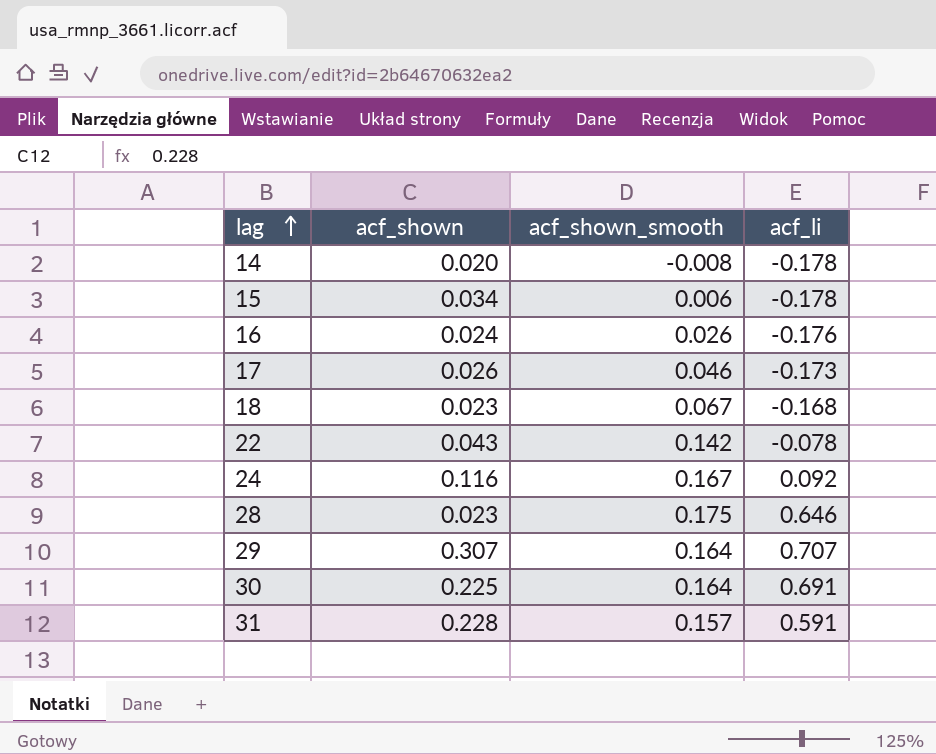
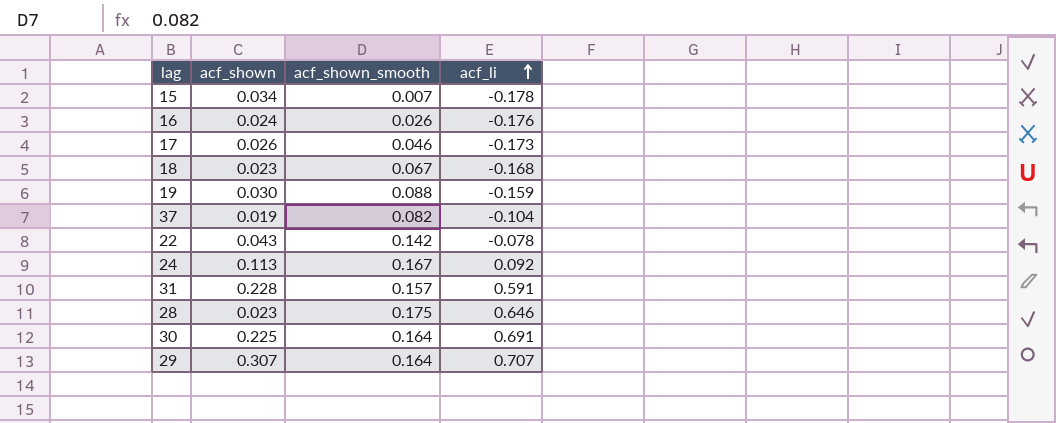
row order: lag ascending -> acf_li ascending
row 14: 0.020 | -0.008 | -0.178 -> none
15 | acf_shown_smooth: 0.006 -> 0.007
row 19: none -> 0.030 | 0.088 | -0.159
row 37: none -> 0.019 | 0.082 | -0.104
24 | acf_shown: 0.116 -> 0.113

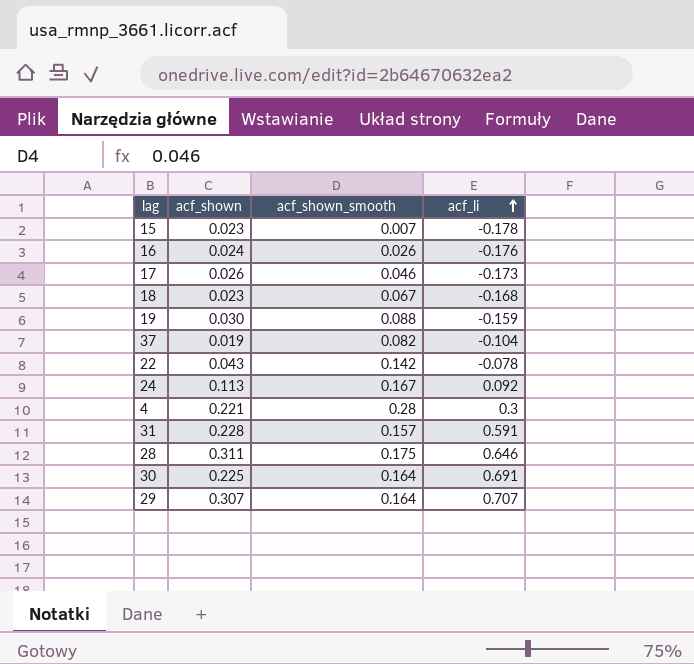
15 | acf_shown: 0.034 -> 0.023
row 4: none -> 0.221 | 0.28 | 0.3
28 | acf_shown: 0.023 -> 0.311

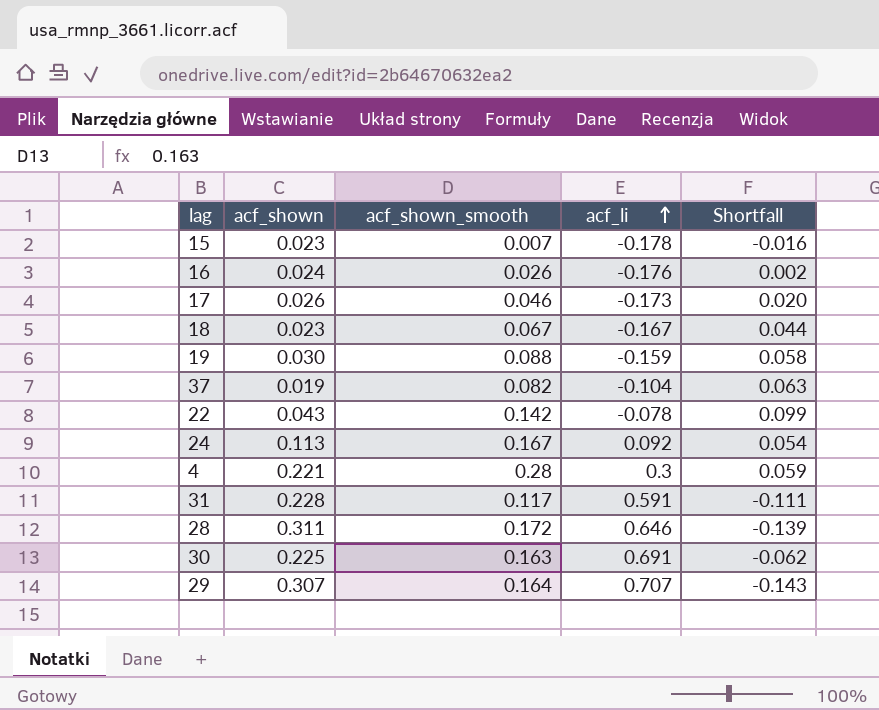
column Shortfall | formula: none -> [acf_shown_smooth] - [acf_shown]
18 | acf_li: -0.168 -> -0.167
31 | acf_shown_smooth: 0.157 -> 0.117
28 | acf_shown_smooth: 0.175 -> 0.172
30 | acf_shown_smooth: 0.164 -> 0.163

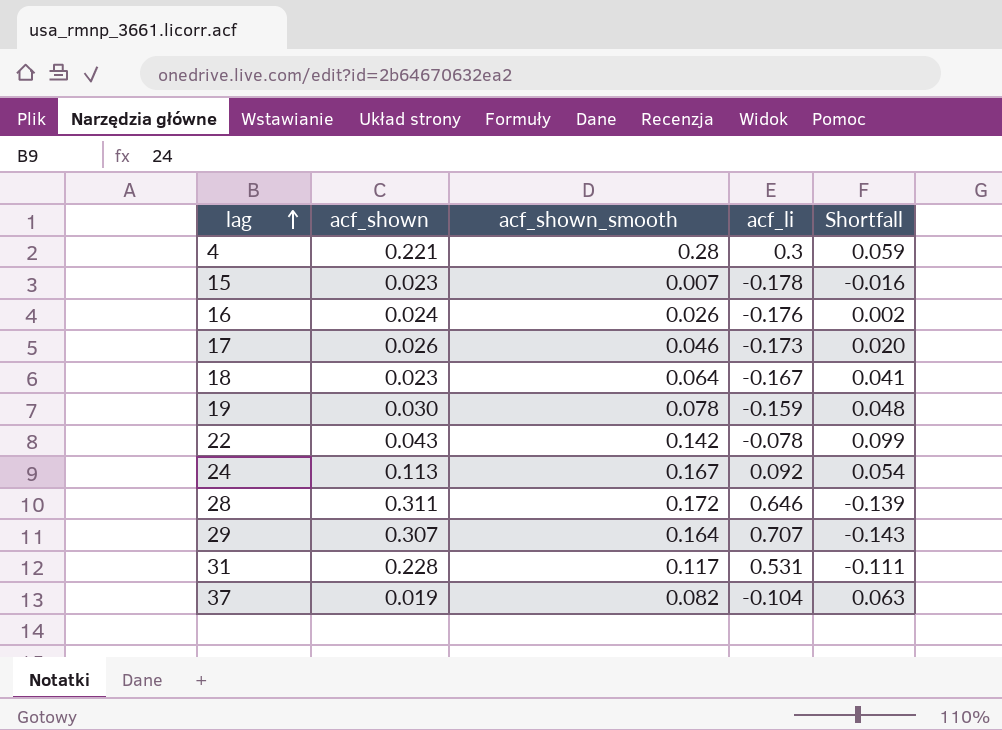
row order: acf_li ascending -> lag ascending
row 30: 0.225 | 0.163 | 0.691 | -0.062 -> none
18 | acf_shown_smooth: 0.067 -> 0.064
18 | Shortfall: 0.044 -> 0.041
19 | acf_shown_smooth: 0.088 -> 0.078
19 | Shortfall: 0.058 -> 0.048
31 | acf_li: 0.591 -> 0.531

